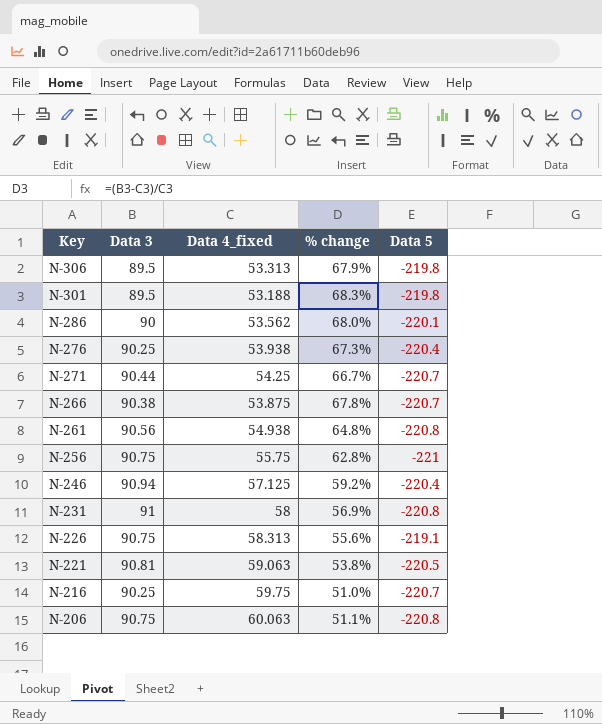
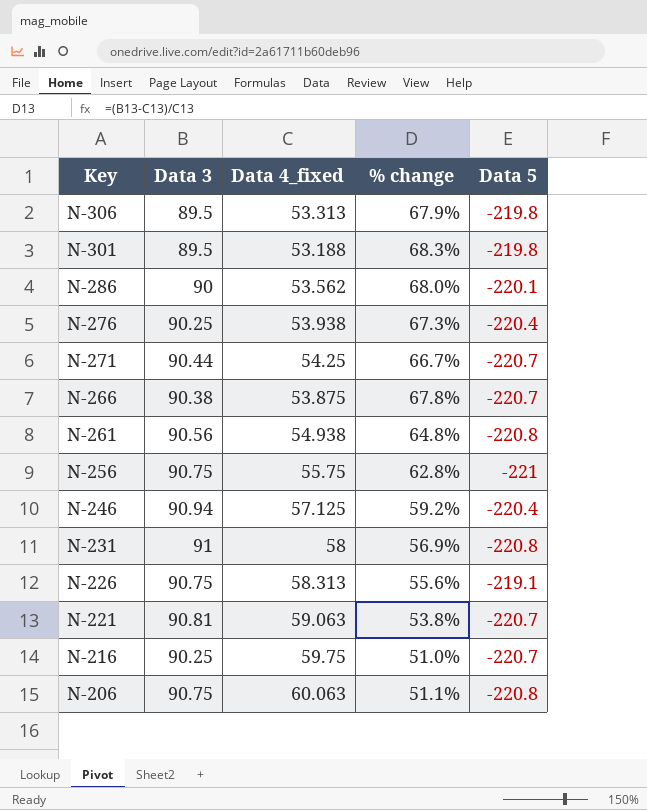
N-221 | Data 5: -220.5 -> -220.7

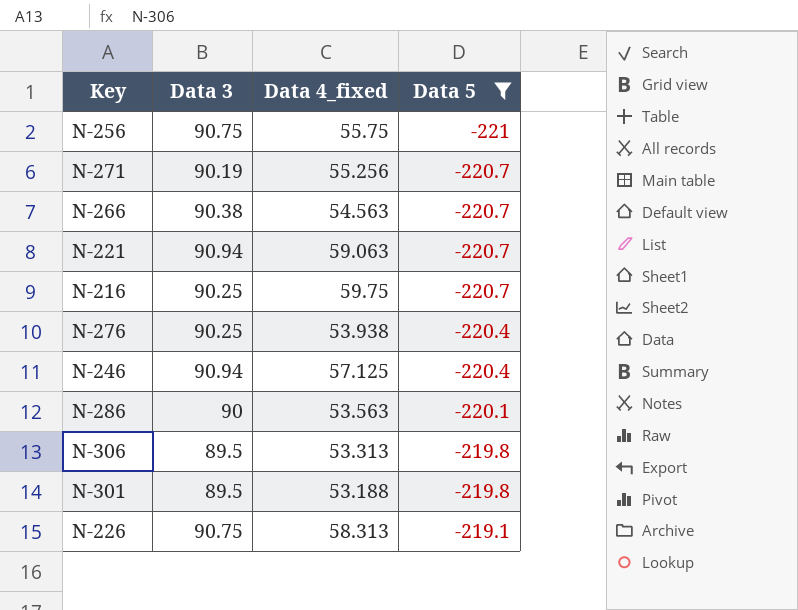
filter: none -> Data 5 != -220.8
row order: Key descending -> Data 5 ascending
column % change | formula: ([Data 3] - [Data 4_fixed]) / [Data 4_fixed] -> none
N-271 | Data 3: 90.44 -> 90.19
N-271 | Data 4_fixed: 54.25 -> 55.256
N-266 | Data 4_fixed: 53.875 -> 54.563
N-221 | Data 3: 90.81 -> 90.94
N-286 | Data 4_fixed: 53.562 -> 53.563

